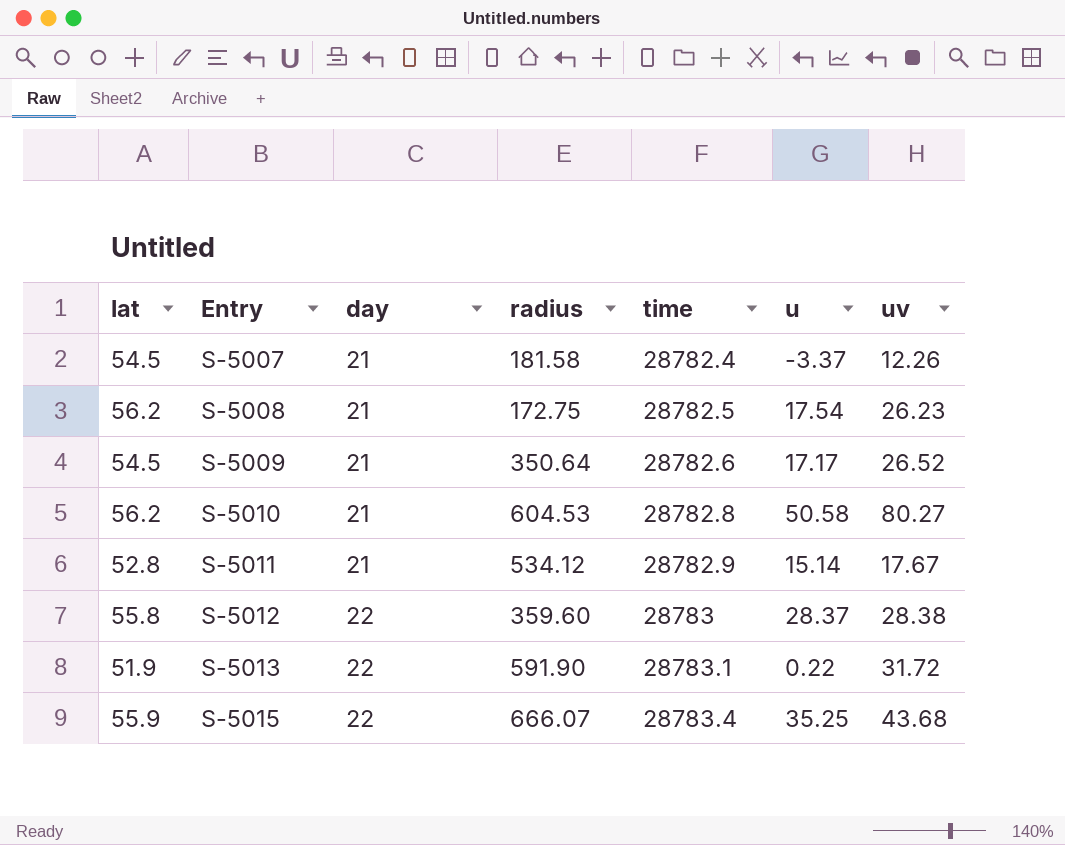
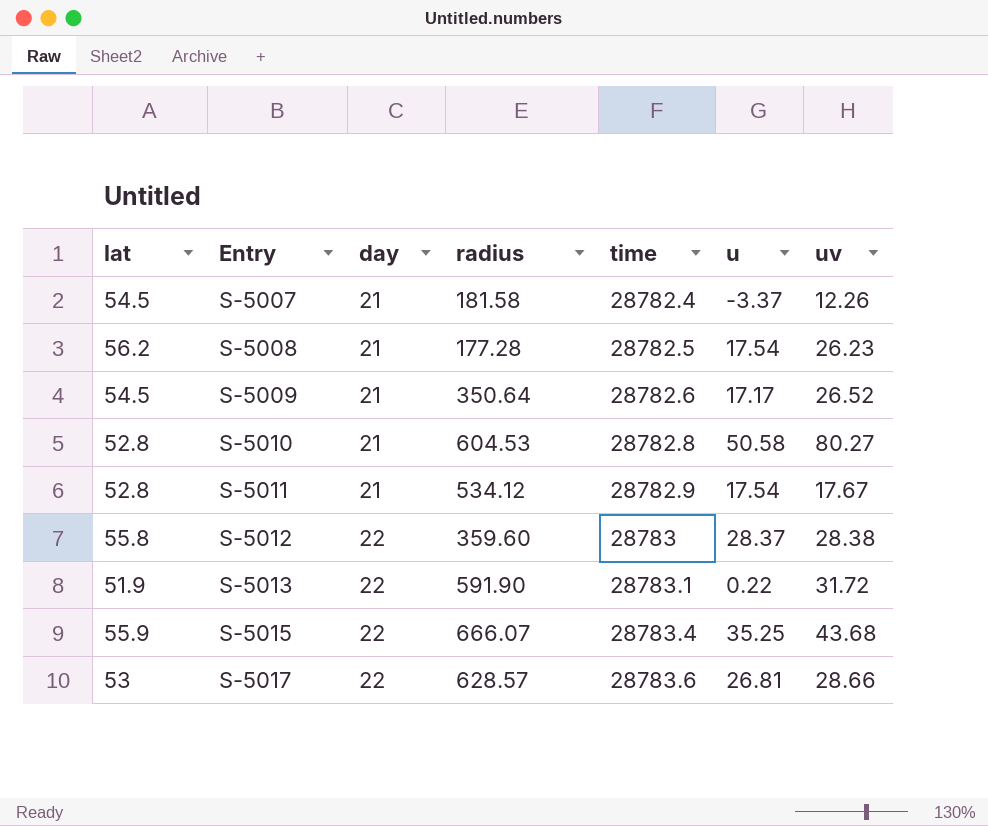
S-5008 | radius: 172.75 -> 177.28
S-5010 | lat: 56.2 -> 52.8
S-5011 | u: 15.14 -> 17.54
row S-5017: none -> 53 | 22 | 628.57 | 28783.6 | 26.81 | 28.66

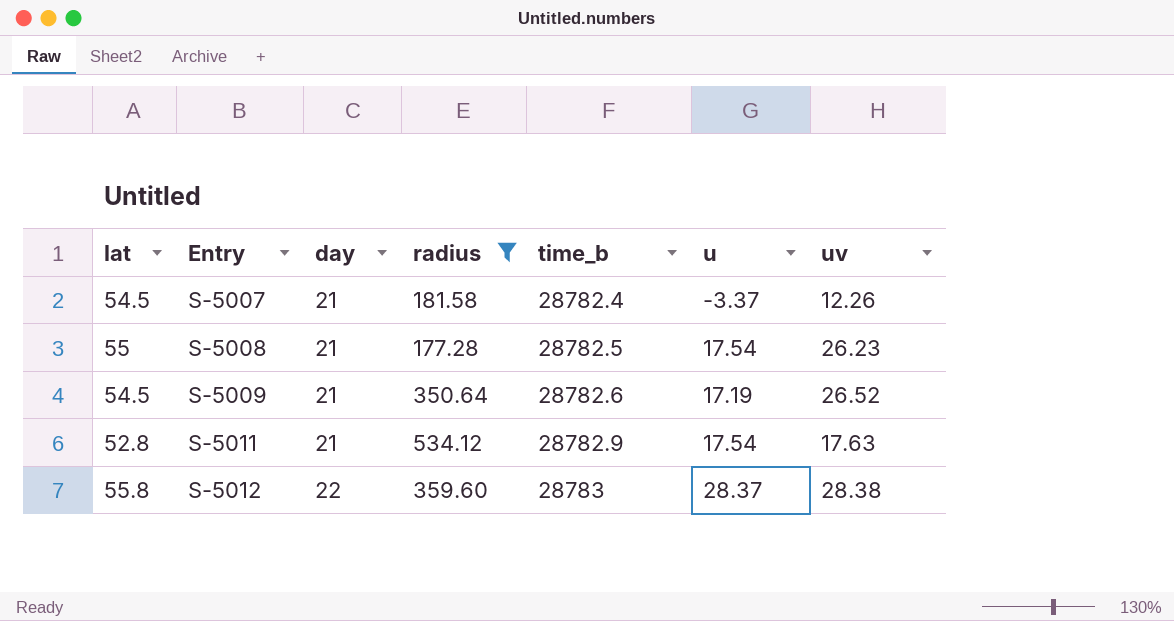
filter: none -> radius <= 534.12
column name: time -> time_b
S-5008 | lat: 56.2 -> 55
S-5009 | u: 17.17 -> 17.19
S-5011 | uv: 17.67 -> 17.63

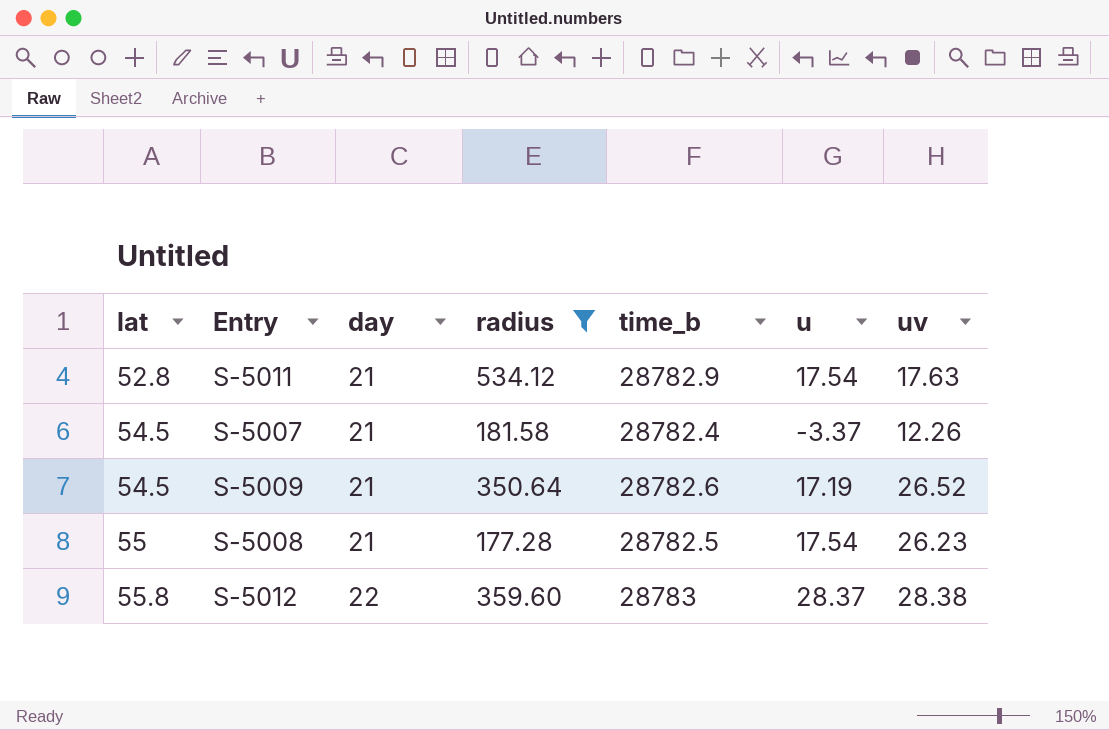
row order: Entry ascending -> lat ascending

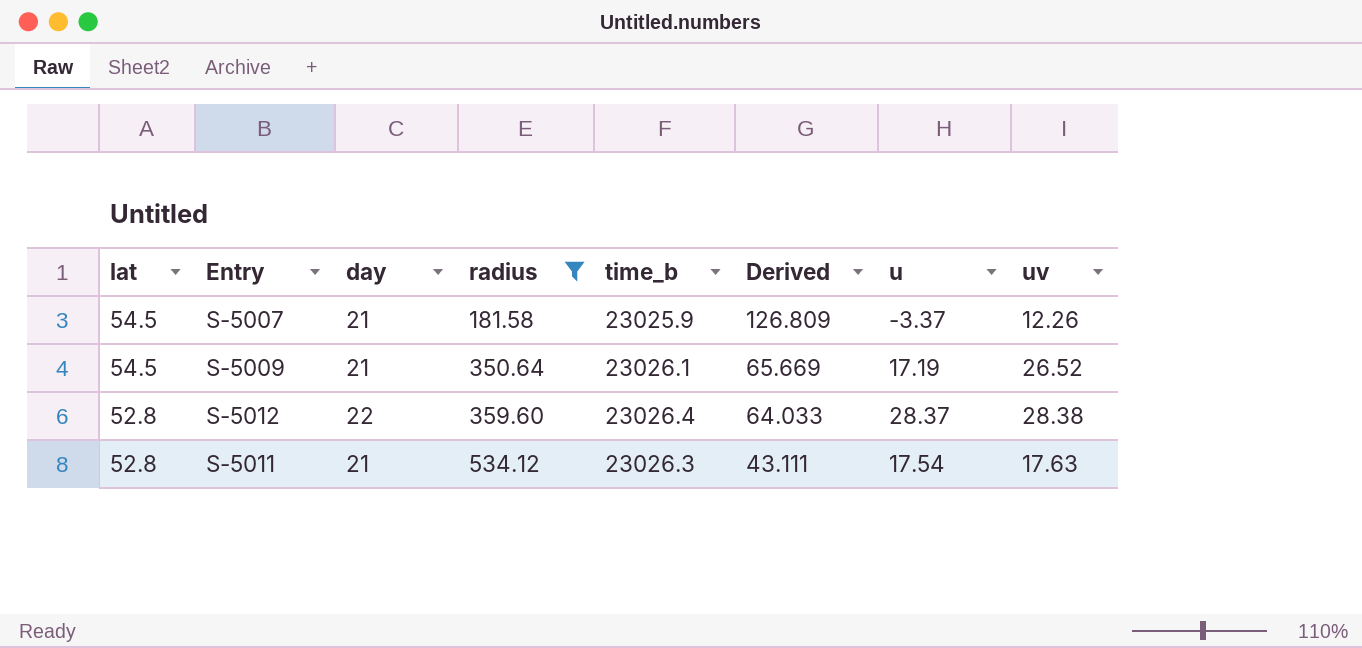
row order: lat ascending -> lat descending
column Derived | formula: none -> [time_b] / [radius]
row S-5008: 55 | 21 | 177.28 | 28782.5 | 17.54 | 26.23 -> none
S-5007 | time_b: 28782.4 -> 23025.9
S-5009 | time_b: 28782.6 -> 23026.1
S-5012 | lat: 55.8 -> 52.8
S-5012 | time_b: 28783 -> 23026.4
S-5011 | time_b: 28782.9 -> 23026.3

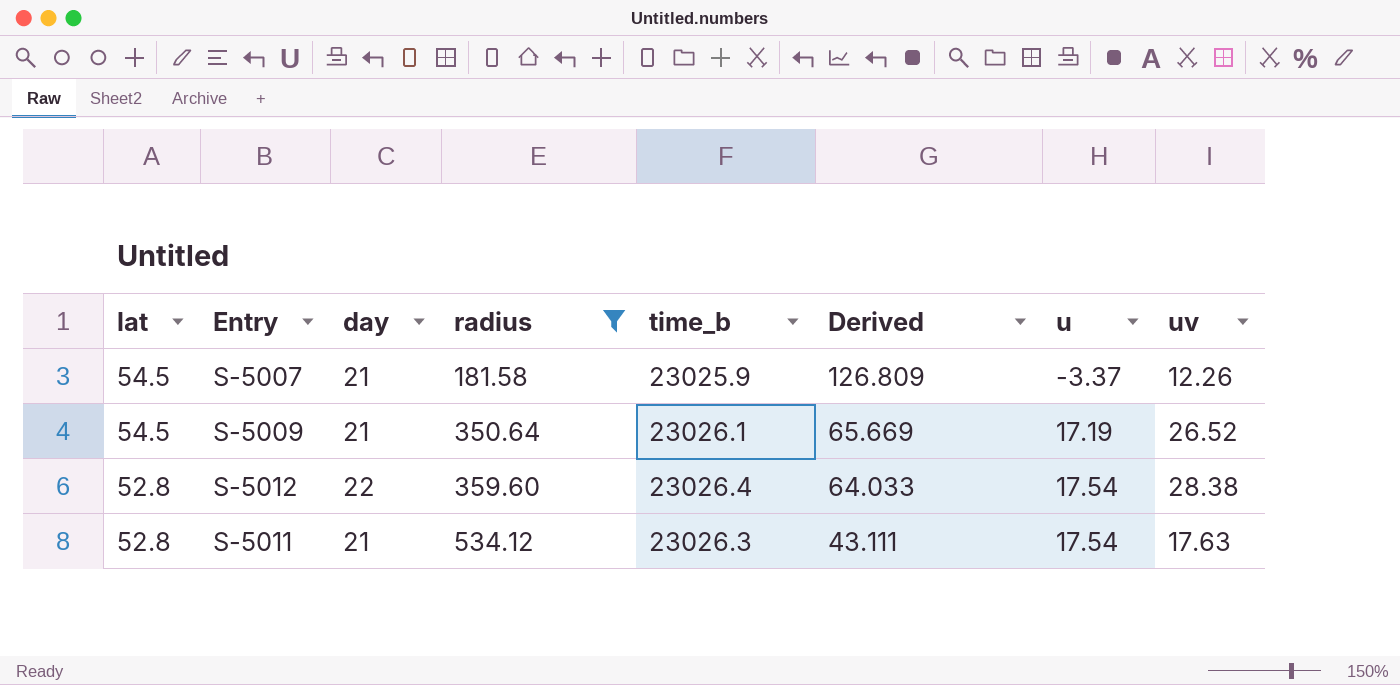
S-5012 | u: 28.37 -> 17.54

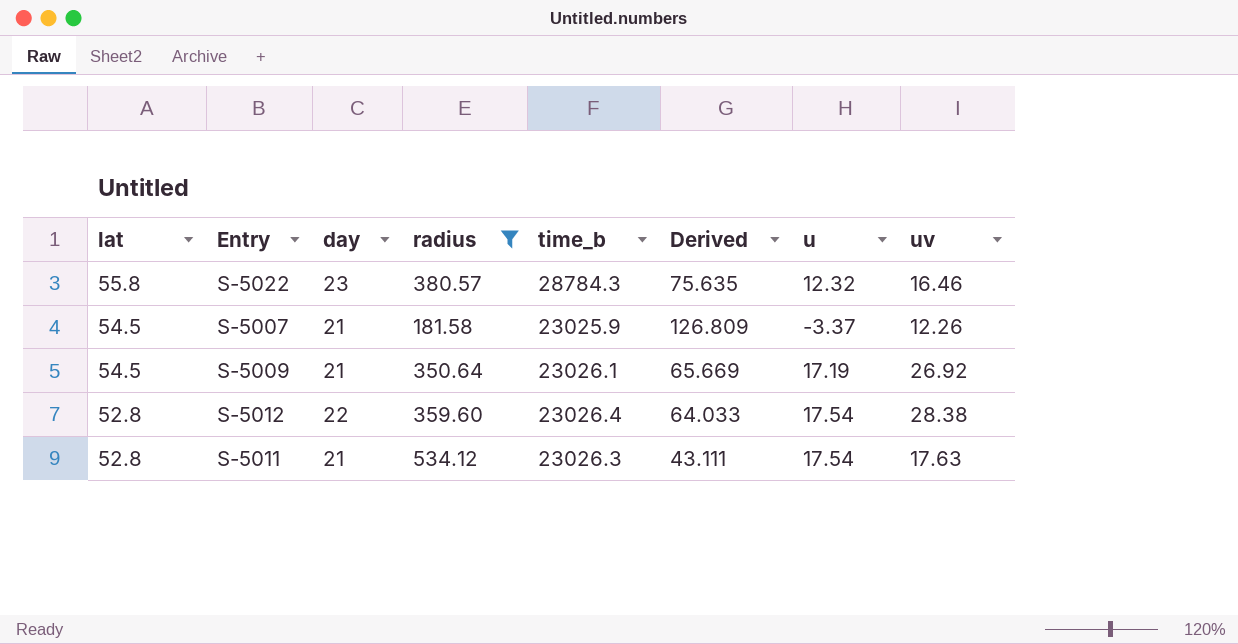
row S-5022: none -> 55.8 | 23 | 380.57 | 28784.3 | 75.635 | 12.32 | 16.46
S-5009 | uv: 26.52 -> 26.92

